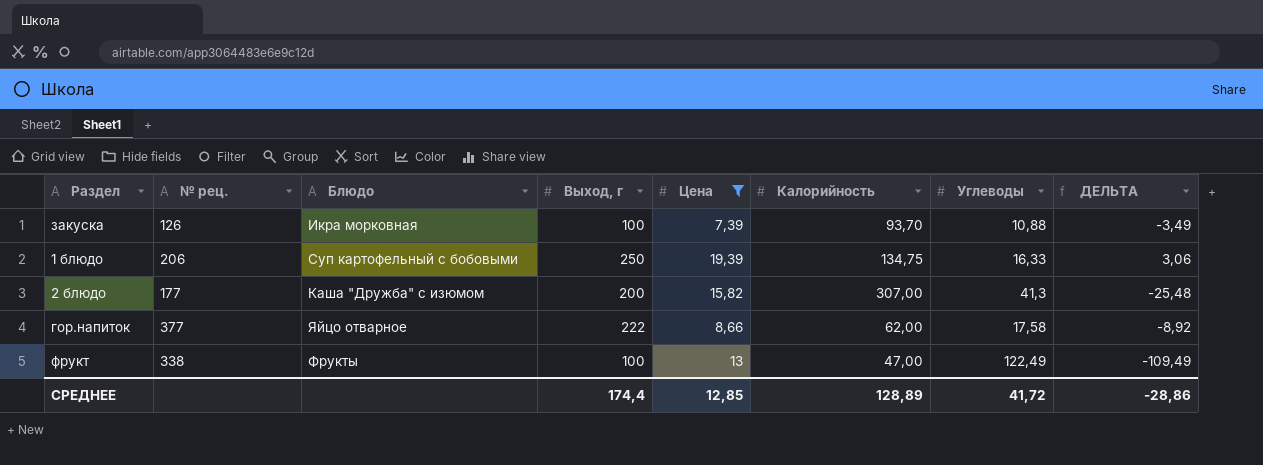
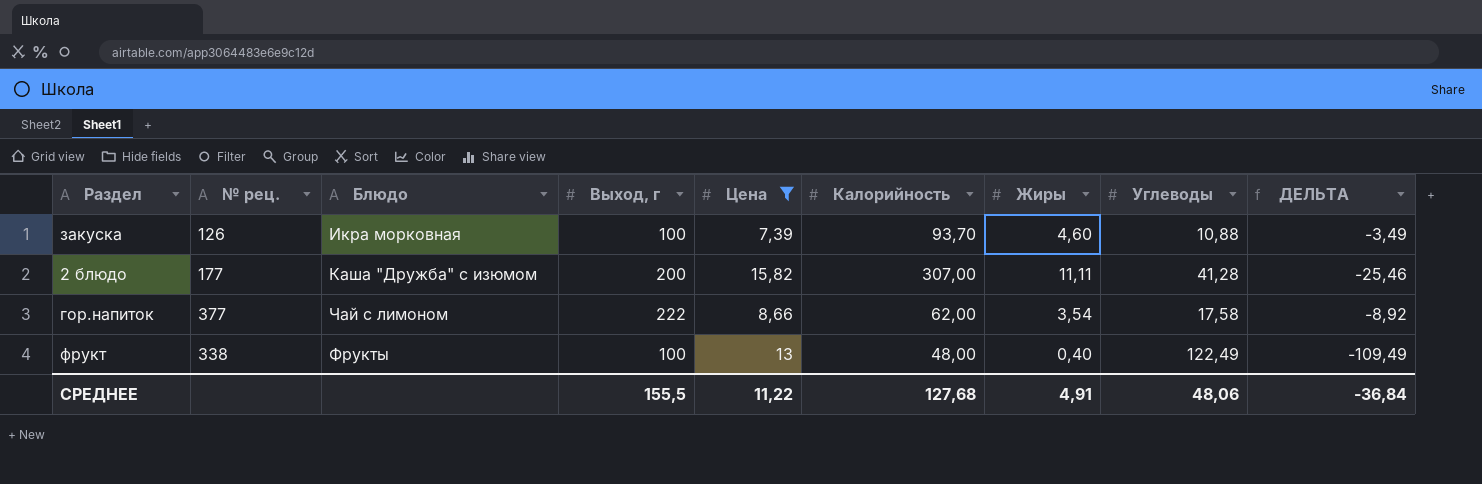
column Жиры | position: none -> 7
row 1 блюдо: 206 | Суп картофельный с бобовыми | 250 | 19,39 | 134,75 | 16,33 | 3,06 -> none
2 блюдо | Углеводы: 41,3 -> 41,28
2 блюдо | ДЕЛЬТА: -25,48 -> -25,46
гор.напиток | Блюдо: Яйцо отварное -> Чай с лимоном
фрукт | Калорийность: 47,00 -> 48,00
СРЕДНЕЕ | Выход, г: 174,4 -> 155,5
СРЕДНЕЕ | Цена: 12,85 -> 11,22
СРЕДНЕЕ | Калорийность: 128,89 -> 127,68
СРЕДНЕЕ | Углеводы: 41,72 -> 48,06
СРЕДНЕЕ | ДЕЛЬТА: -28,86 -> -36,84

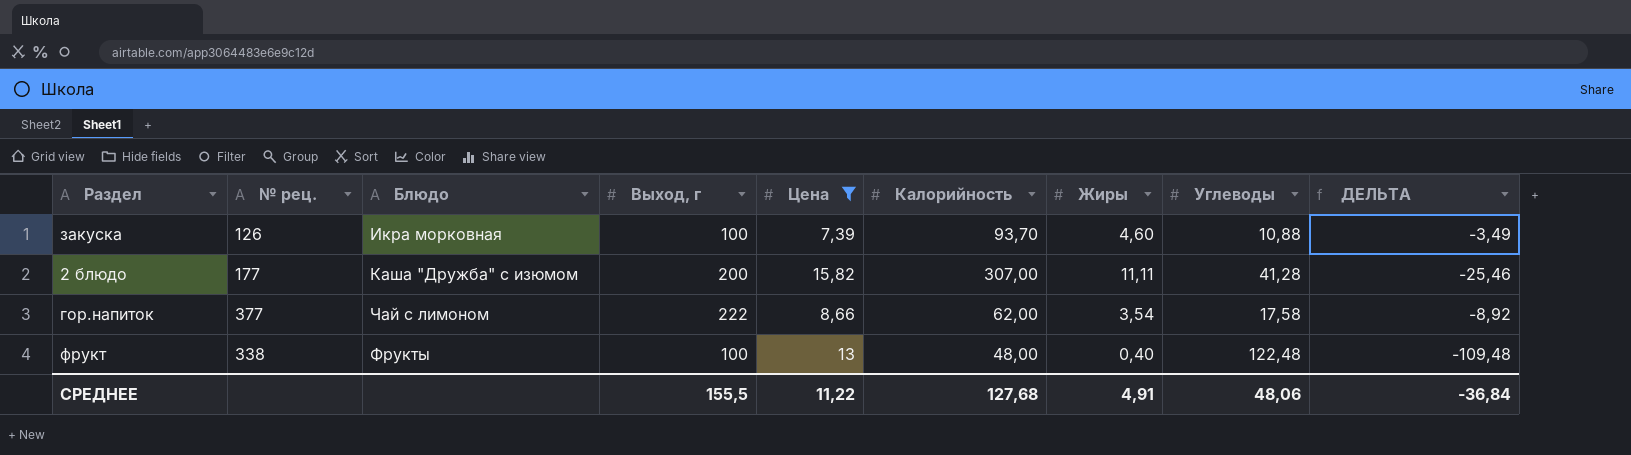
фрукт | Углеводы: 122,49 -> 122,48
фрукт | ДЕЛЬТА: -109,49 -> -109,48

